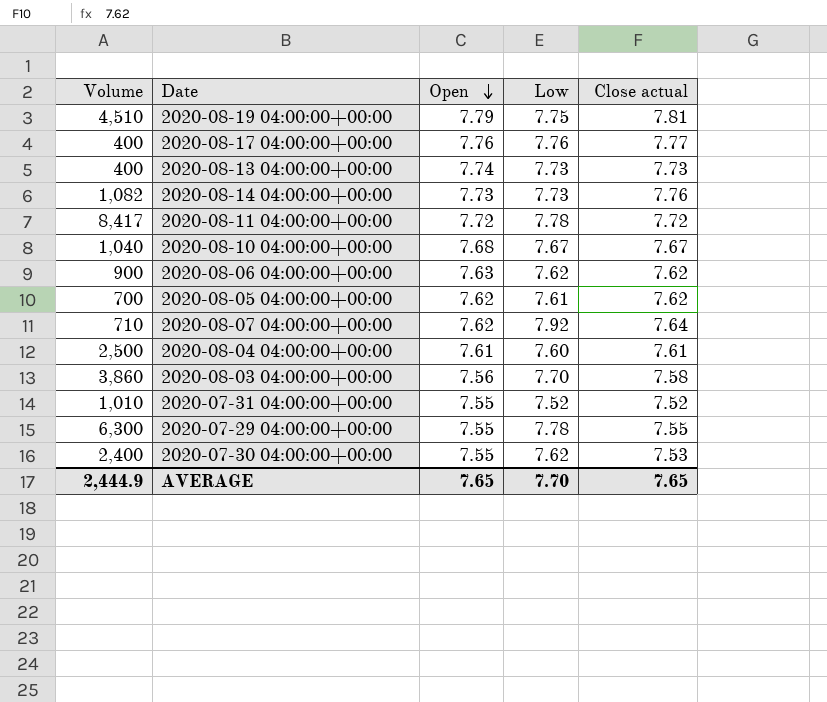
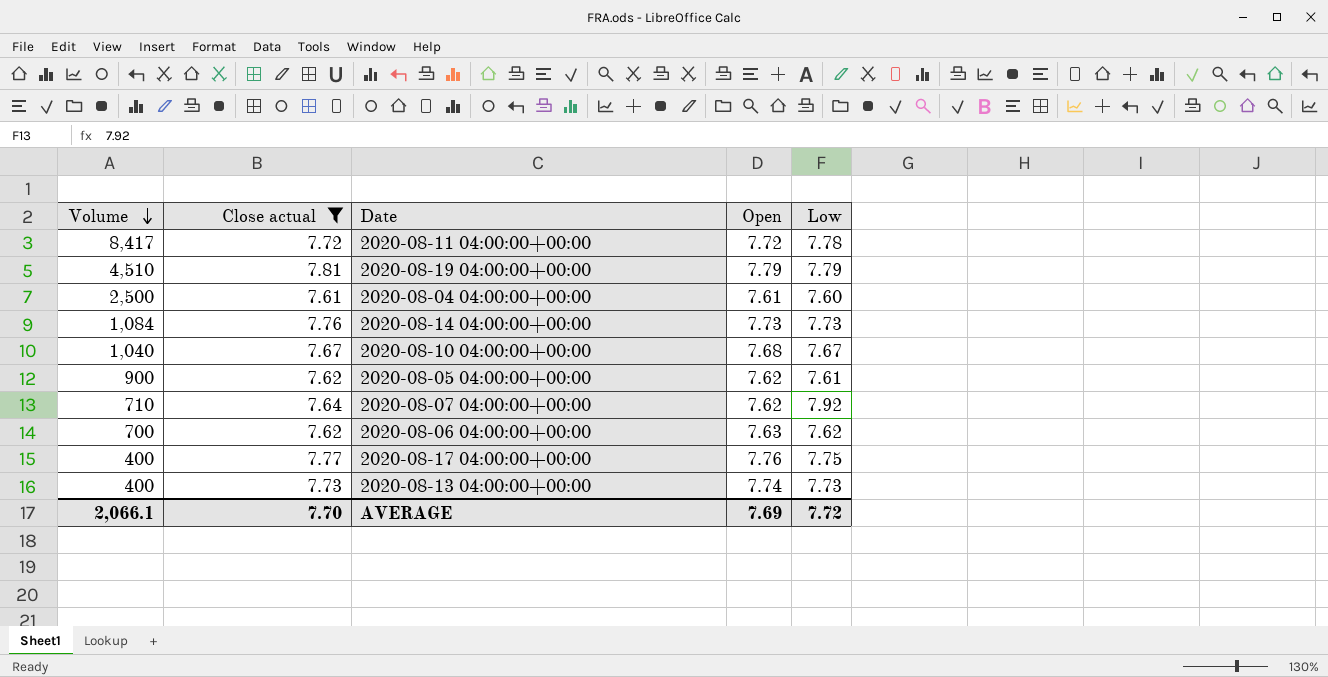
filter: none -> Close actual >= 7.61
row order: Open descending -> Volume descending
column Close actual | position: 5 -> 2
2020-08-19 04:00:00+00:00 | Low: 7.75 -> 7.79
2020-08-14 04:00:00+00:00 | Volume: 1,082 -> 1,084
2020-08-05 04:00:00+00:00 | Volume: 700 -> 900
2020-08-06 04:00:00+00:00 | Volume: 900 -> 700
2020-08-17 04:00:00+00:00 | Low: 7.76 -> 7.75
AVERAGE | Volume: 2,444.9 -> 2,066.1
AVERAGE | Close actual: 7.65 -> 7.70
AVERAGE | Open: 7.65 -> 7.69
AVERAGE | Low: 7.70 -> 7.72

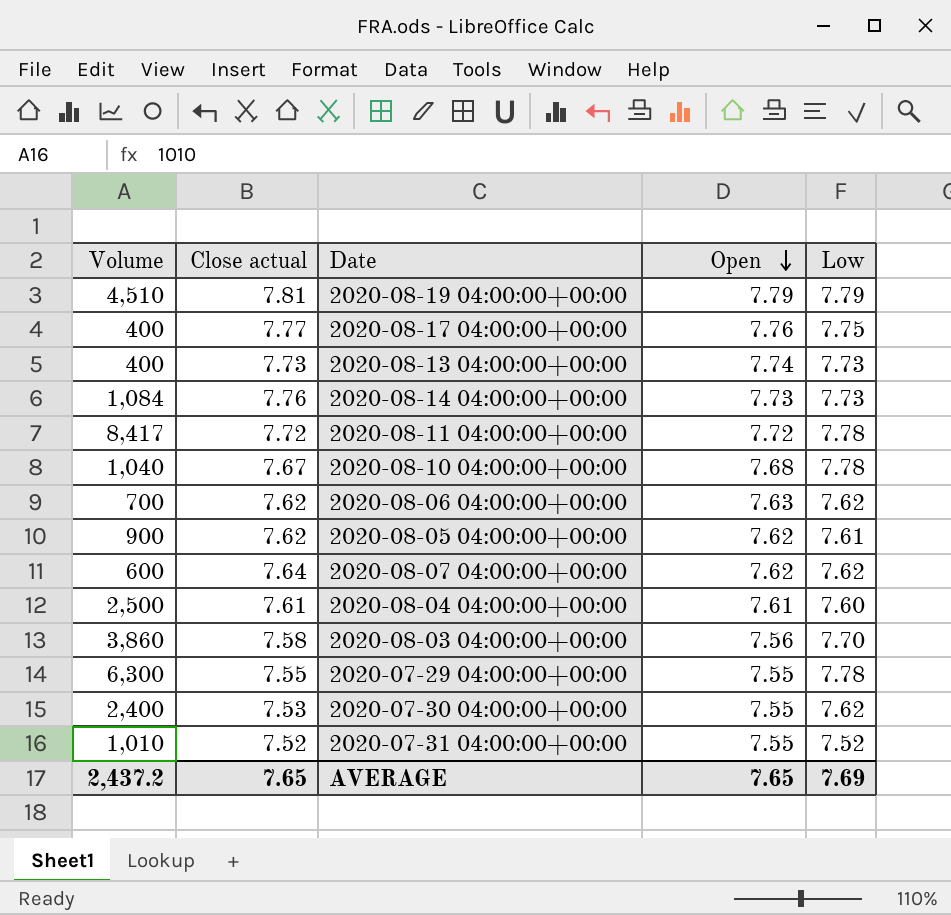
filter: Close actual >= 7.61 -> none
row order: Volume descending -> Open descending
2020-08-10 04:00:00+00:00 | Low: 7.67 -> 7.78
2020-08-07 04:00:00+00:00 | Volume: 710 -> 600
2020-08-07 04:00:00+00:00 | Low: 7.92 -> 7.62
AVERAGE | Volume: 2,066.1 -> 2,437.2
AVERAGE | Close actual: 7.70 -> 7.65
AVERAGE | Open: 7.69 -> 7.65
AVERAGE | Low: 7.72 -> 7.69

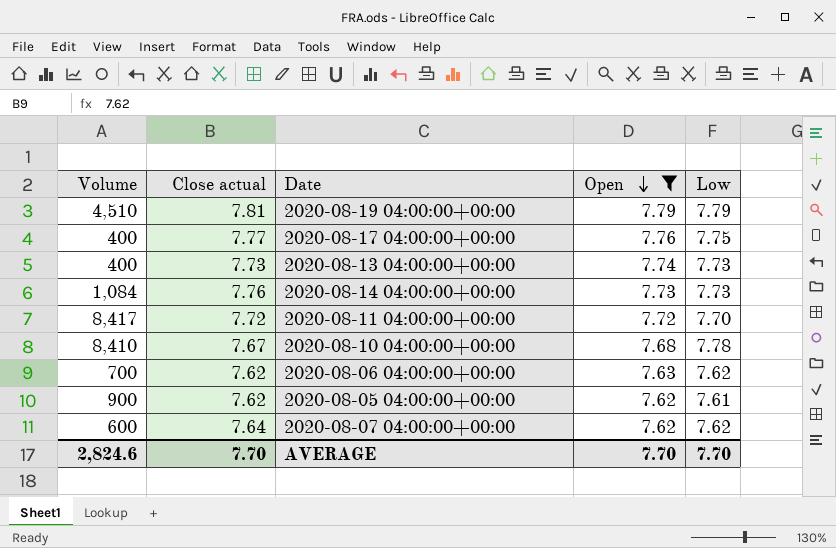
filter: none -> Open >= 7.62
2020-08-11 04:00:00+00:00 | Low: 7.78 -> 7.70
2020-08-10 04:00:00+00:00 | Volume: 1,040 -> 8,410
AVERAGE | Volume: 2,437.2 -> 2,824.6
AVERAGE | Close actual: 7.65 -> 7.70
AVERAGE | Open: 7.65 -> 7.70
AVERAGE | Low: 7.69 -> 7.70

